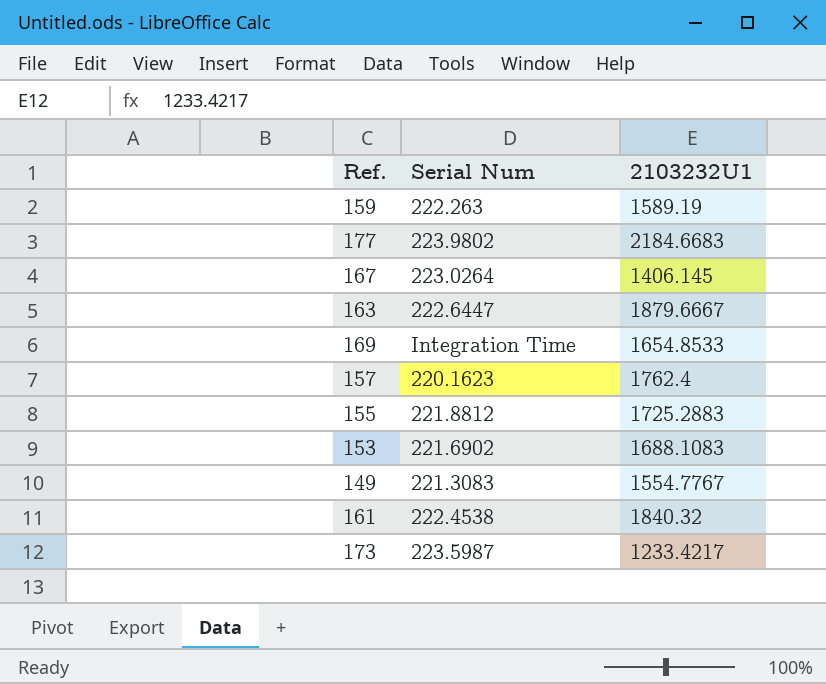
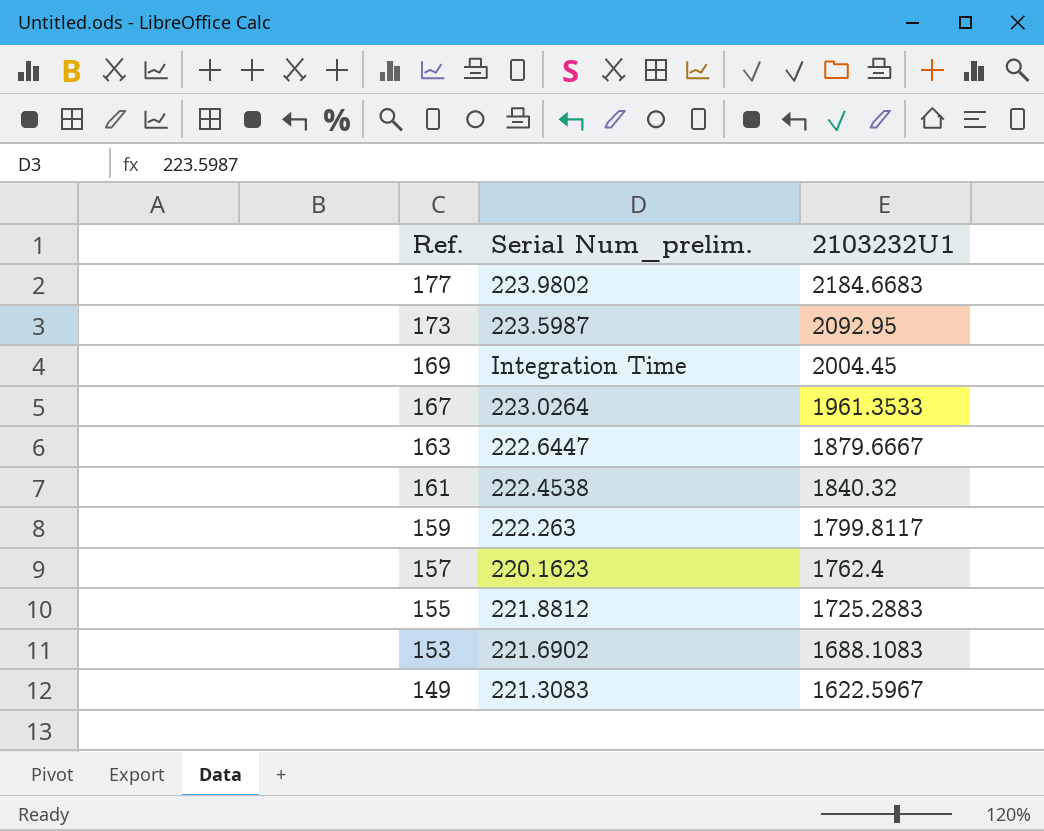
row order: none -> Ref. descending
column name: Serial Num -> Serial Num_prelim.
173 | 2103232U1: 1233.4217 -> 2092.95
169 | 2103232U1: 1654.8533 -> 2004.45
167 | 2103232U1: 1406.145 -> 1961.3533
159 | 2103232U1: 1589.19 -> 1799.8117
149 | 2103232U1: 1554.7767 -> 1622.5967

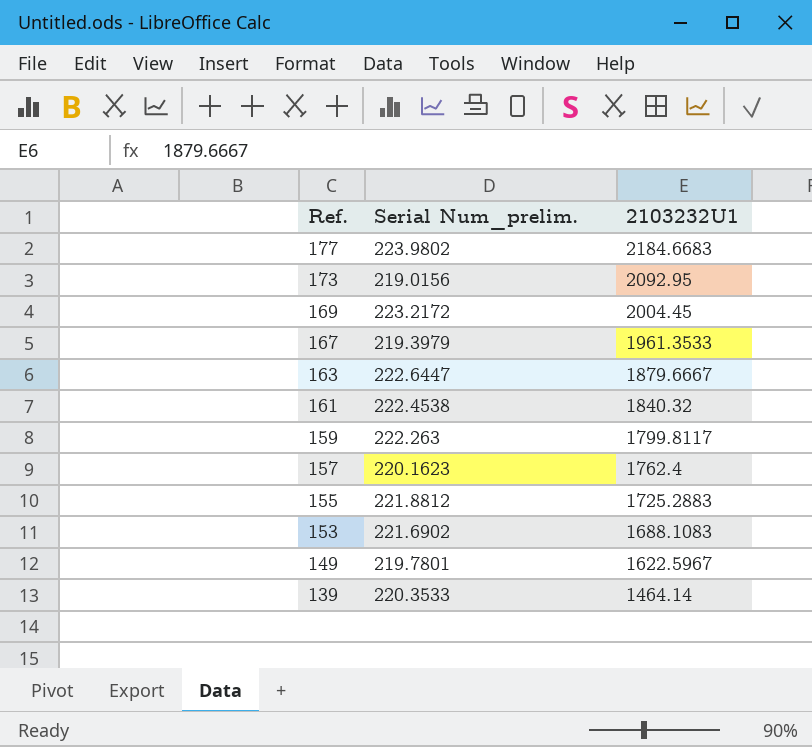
173 | Serial Num_prelim.: 223.5987 -> 219.0156
169 | Serial Num_prelim.: Integration Time -> 223.2172
167 | Serial Num_prelim.: 223.0264 -> 219.3979
149 | Serial Num_prelim.: 221.3083 -> 219.7801
row 139: none -> 220.3533 | 1464.14

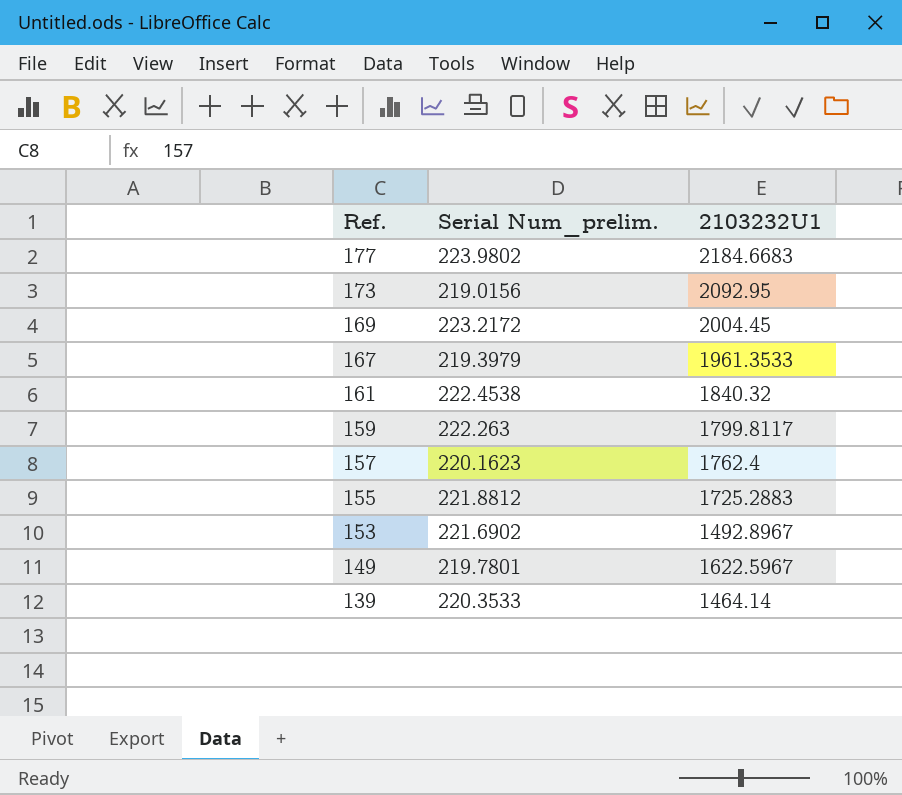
row 163: 222.6447 | 1879.6667 -> none
153 | 2103232U1: 1688.1083 -> 1492.8967

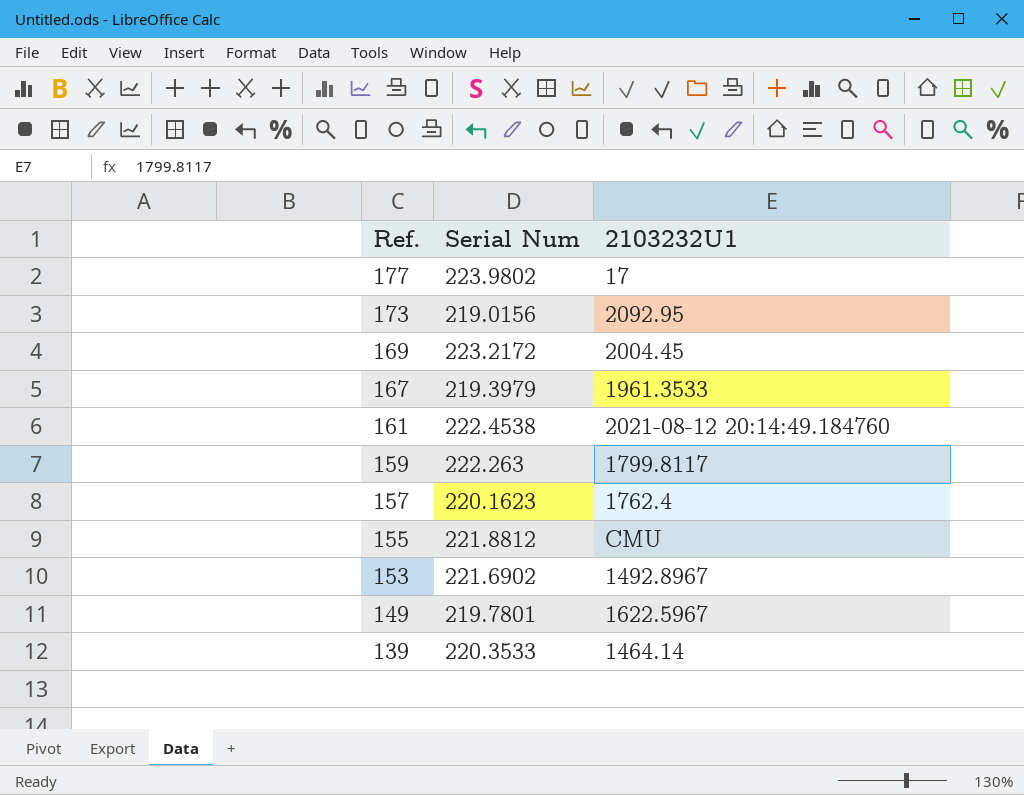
column name: Serial Num_prelim. -> Serial Num
177 | 2103232U1: 2184.6683 -> 17
161 | 2103232U1: 1840.32 -> 2021-08-12 20:14:49.184760
155 | 2103232U1: 1725.2883 -> CMU

